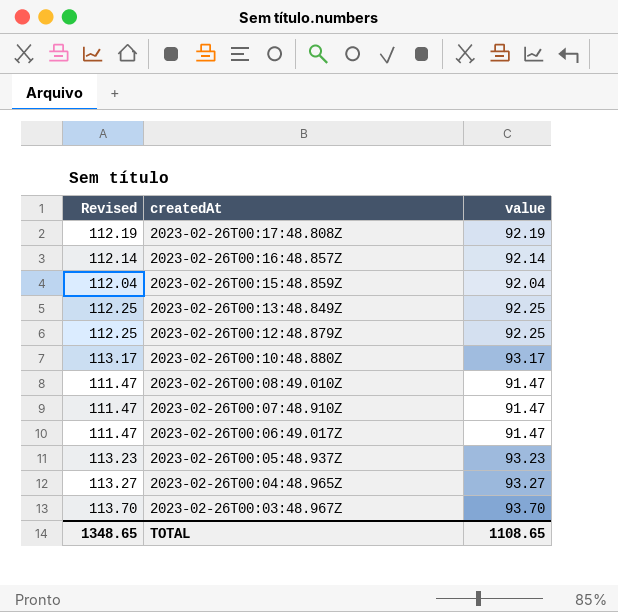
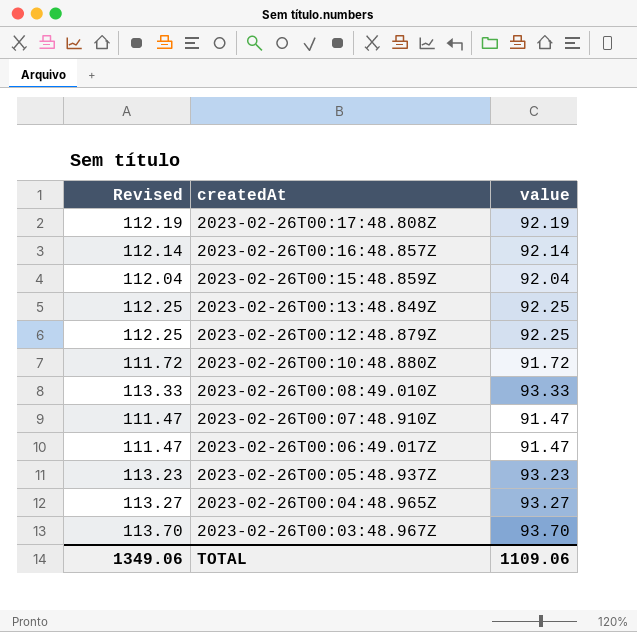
2023-02-26T00:10:48.880Z | Revised: 113.17 -> 111.72
2023-02-26T00:10:48.880Z | value: 93.17 -> 91.72
2023-02-26T00:08:49.010Z | Revised: 111.47 -> 113.33
2023-02-26T00:08:49.010Z | value: 91.47 -> 93.33
TOTAL | Revised: 1348.65 -> 1349.06
TOTAL | value: 1108.65 -> 1109.06

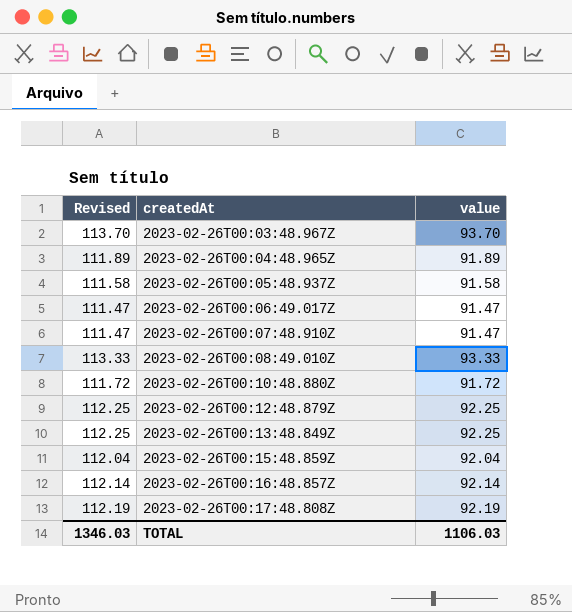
row order: createdAt descending -> createdAt ascending
2023-02-26T00:04:48.965Z | Revised: 113.27 -> 111.89
2023-02-26T00:04:48.965Z | value: 93.27 -> 91.89
2023-02-26T00:05:48.937Z | Revised: 113.23 -> 111.58
2023-02-26T00:05:48.937Z | value: 93.23 -> 91.58
TOTAL | Revised: 1349.06 -> 1346.03
TOTAL | value: 1109.06 -> 1106.03

